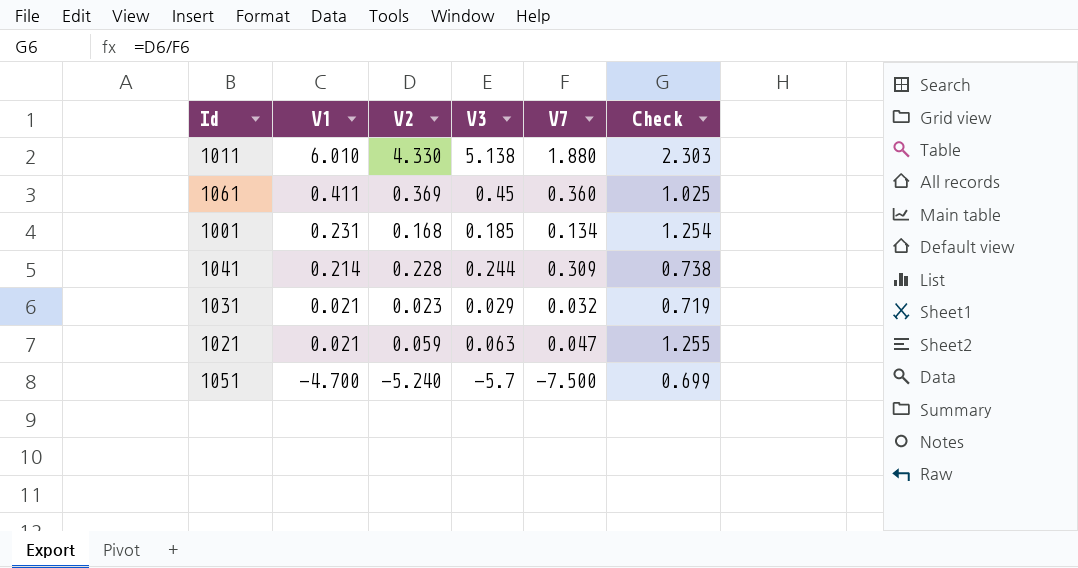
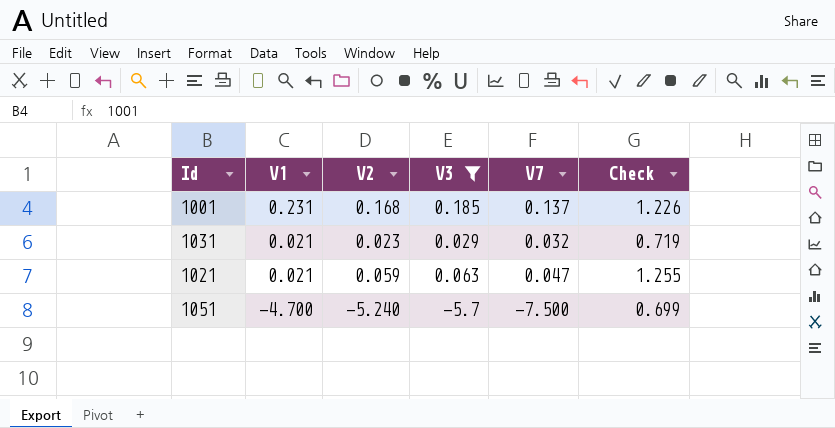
filter: none -> V3 <= 0.185
1001 | V7: 0.134 -> 0.137
1001 | Check: 1.254 -> 1.226

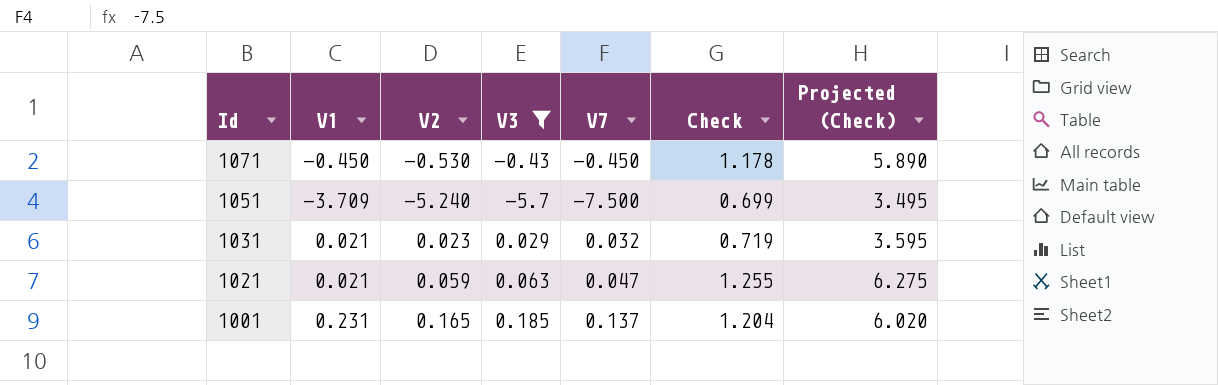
row order: V1 descending -> Id descending
column Projected (Check) | formula: none -> [Check] * 5
row 1071: none -> -0.450 | -0.530 | -0.43 | -0.450 | 1.178 | 5.890
1051 | V1: -4.700 -> -3.709
1001 | V2: 0.168 -> 0.165
1001 | Check: 1.226 -> 1.204

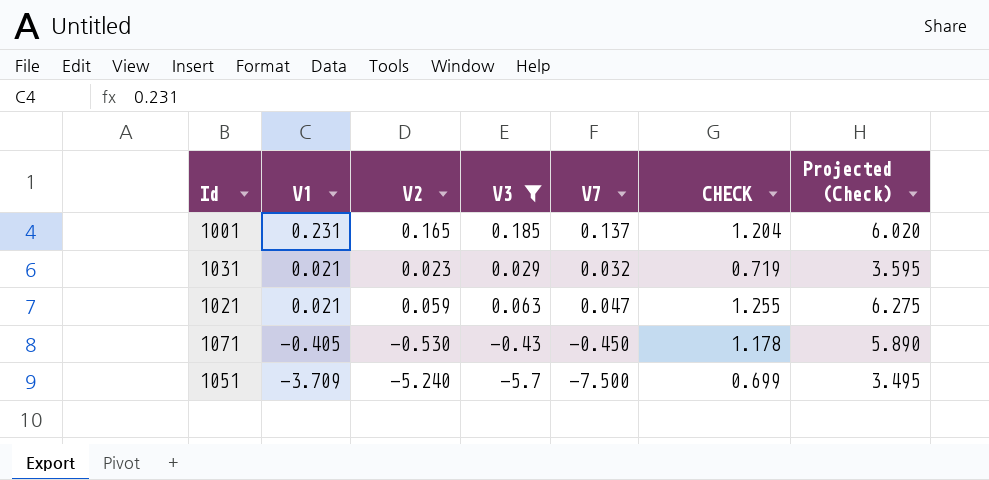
row order: Id descending -> V1 descending
column name: Check -> CHECK
1071 | V1: -0.450 -> -0.405

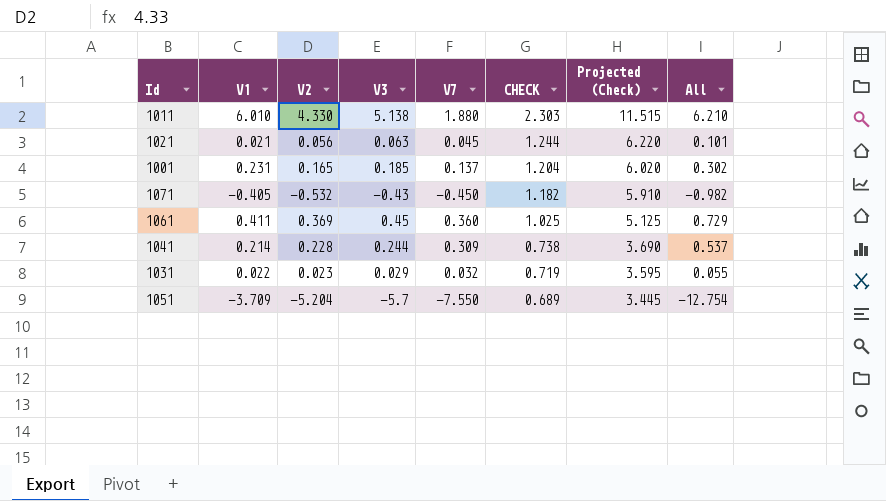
filter: V3 <= 0.185 -> none
row order: V1 descending -> CHECK descending
column All | formula: none -> [V2] + [V7]
1021 | V2: 0.059 -> 0.056
1021 | V7: 0.047 -> 0.045
1021 | CHECK: 1.255 -> 1.244
1021 | Projected (Check): 6.275 -> 6.220
1071 | V2: -0.530 -> -0.532
1071 | CHECK: 1.178 -> 1.182
1071 | Projected (Check): 5.890 -> 5.910
1031 | V1: 0.021 -> 0.022
1051 | V2: -5.240 -> -5.204
1051 | V7: -7.500 -> -7.550
1051 | CHECK: 0.699 -> 0.689
1051 | Projected (Check): 3.495 -> 3.445

